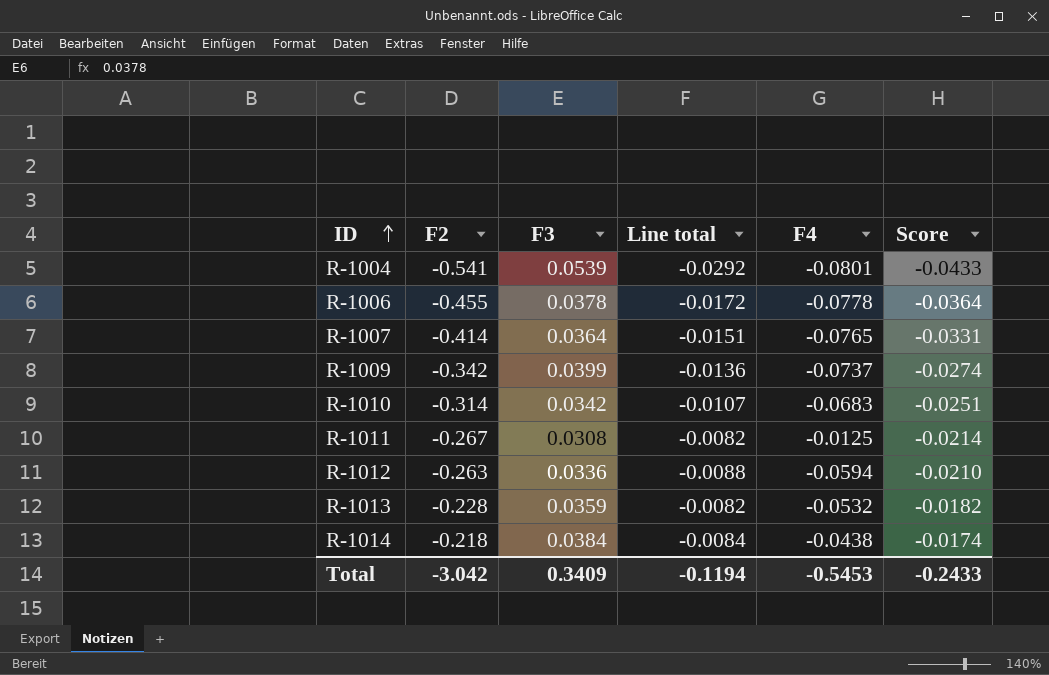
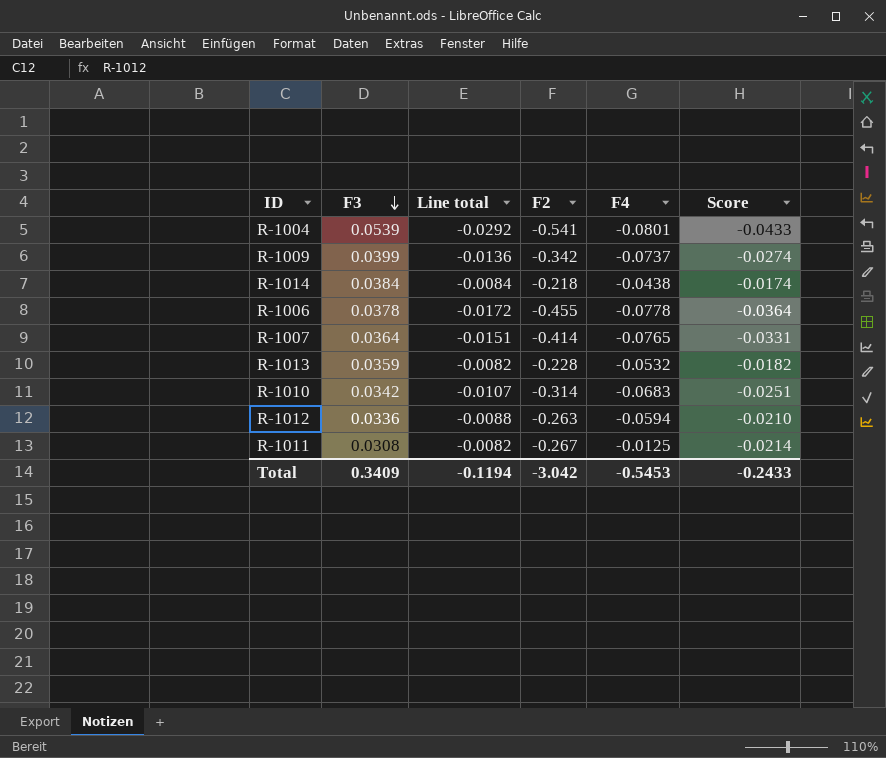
row order: ID ascending -> F3 descending
column F2 | position: 2 -> 4

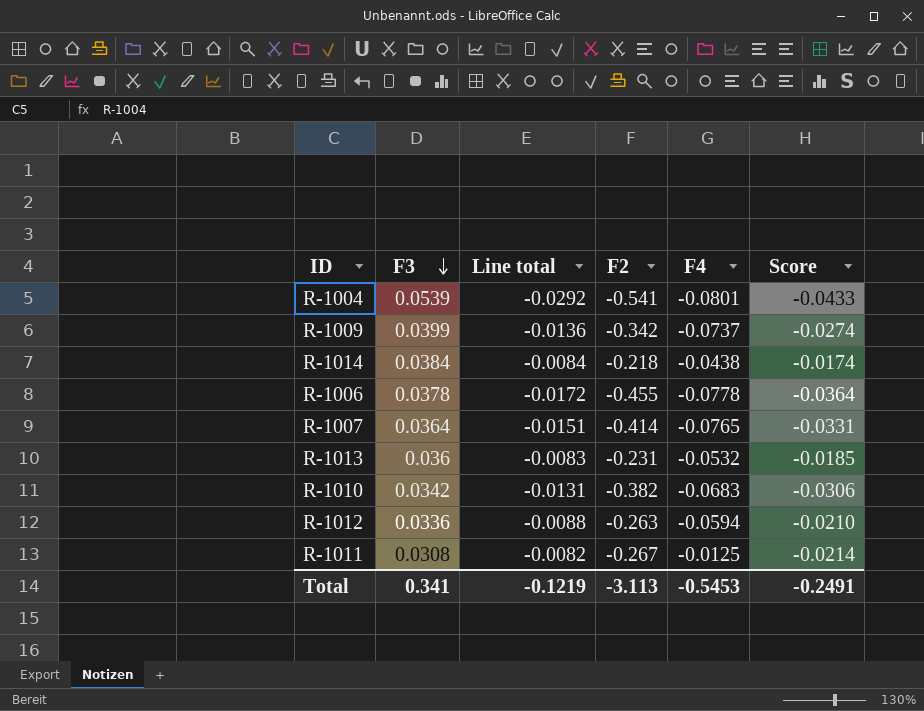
R-1013 | F3: 0.0359 -> 0.036
R-1013 | Line total: -0.0082 -> -0.0083
R-1013 | F2: -0.228 -> -0.231
R-1013 | Score: -0.0182 -> -0.0185
R-1010 | Line total: -0.0107 -> -0.0131
R-1010 | F2: -0.314 -> -0.382
R-1010 | Score: -0.0251 -> -0.0306
Total | F3: 0.3409 -> 0.341
Total | Line total: -0.1194 -> -0.1219
Total | F2: -3.042 -> -3.113
Total | Score: -0.2433 -> -0.2491

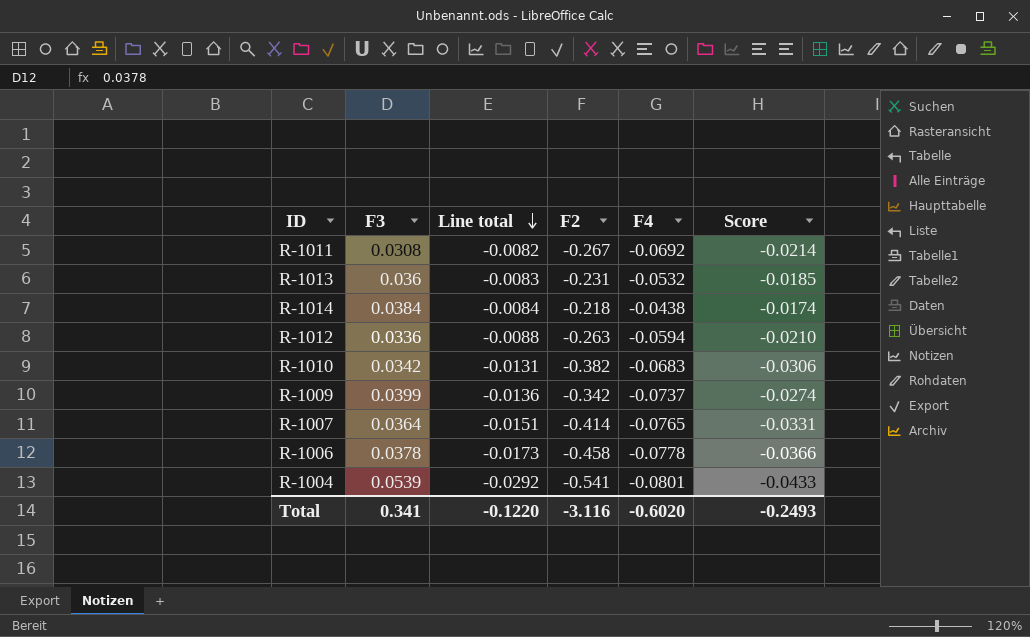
row order: F3 descending -> Line total descending
R-1011 | F4: -0.0125 -> -0.0692
R-1006 | Line total: -0.0172 -> -0.0173
R-1006 | F2: -0.455 -> -0.458
R-1006 | Score: -0.0364 -> -0.0366
Total | Line total: -0.1219 -> -0.1220
Total | F2: -3.113 -> -3.116
Total | F4: -0.5453 -> -0.6020
Total | Score: -0.2491 -> -0.2493

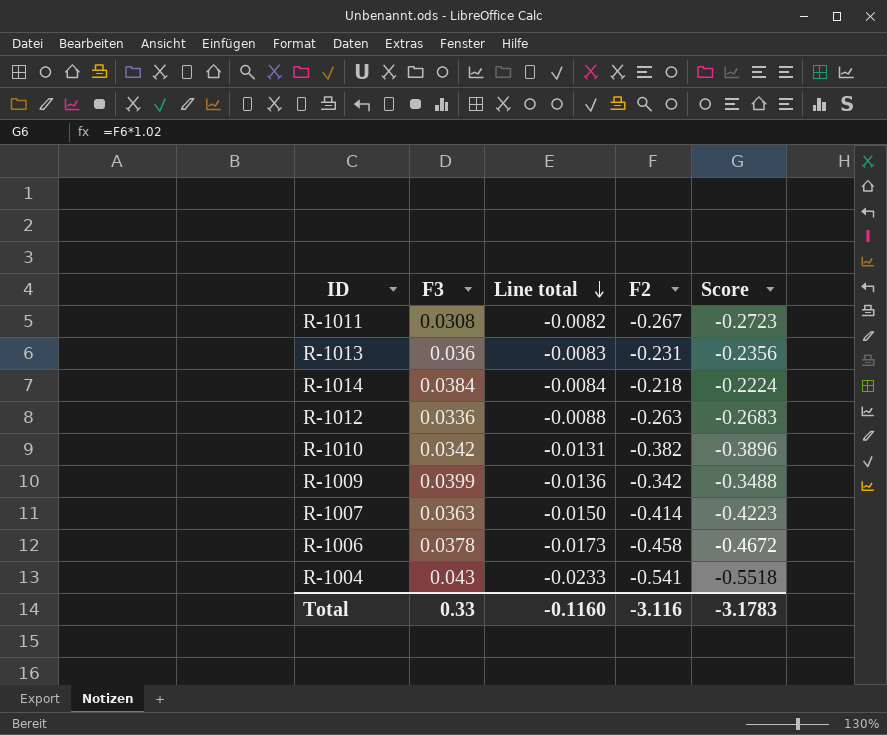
column F4 | position: 5 -> none
column Score | formula: [F2] * 0.08 -> [F2] * 1.02
R-1007 | F3: 0.0364 -> 0.0363
R-1007 | Line total: -0.0151 -> -0.0150
R-1004 | F3: 0.0539 -> 0.043
R-1004 | Line total: -0.0292 -> -0.0233
Total | F3: 0.341 -> 0.33
Total | Line total: -0.1220 -> -0.1160
Total | Score: -0.2493 -> -3.1783

